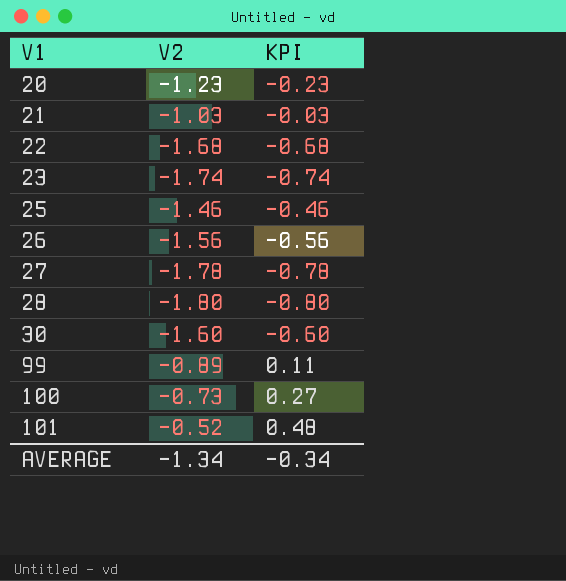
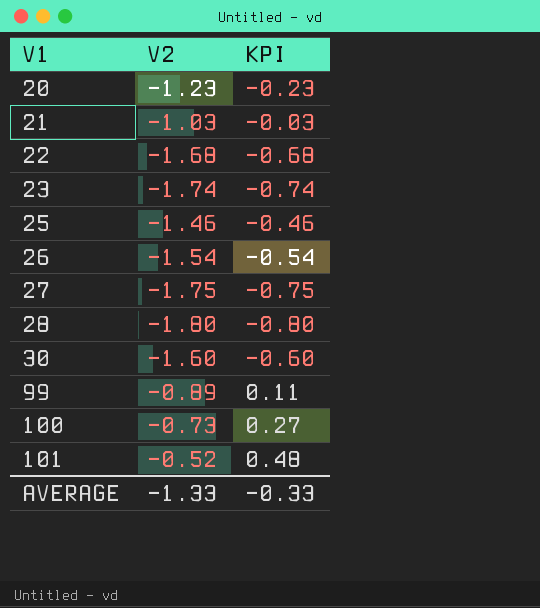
26 | V2: -1.56 -> -1.54
26 | KPI: -0.56 -> -0.54
27 | V2: -1.78 -> -1.75
27 | KPI: -0.78 -> -0.75
AVERAGE | V2: -1.34 -> -1.33
AVERAGE | KPI: -0.34 -> -0.33

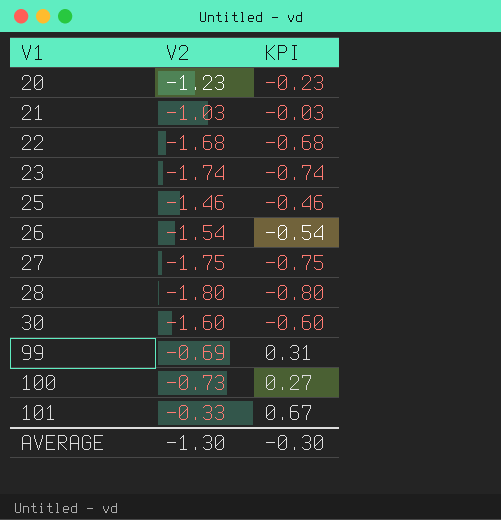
99 | V2: -0.89 -> -0.69
99 | KPI: 0.11 -> 0.31
101 | V2: -0.52 -> -0.33
101 | KPI: 0.48 -> 0.67
AVERAGE | V2: -1.33 -> -1.30
AVERAGE | KPI: -0.33 -> -0.30

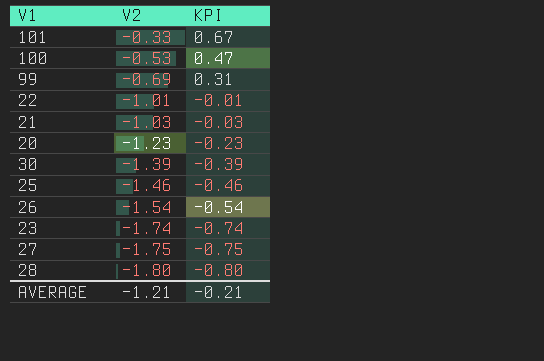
row order: V1 ascending -> V2 descending
100 | V2: -0.73 -> -0.53
100 | KPI: 0.27 -> 0.47
22 | V2: -1.68 -> -1.01
22 | KPI: -0.68 -> -0.01
30 | V2: -1.60 -> -1.39
30 | KPI: -0.60 -> -0.39
AVERAGE | V2: -1.30 -> -1.21
AVERAGE | KPI: -0.30 -> -0.21

